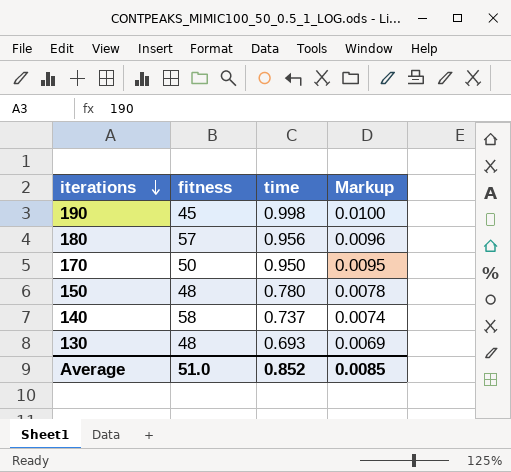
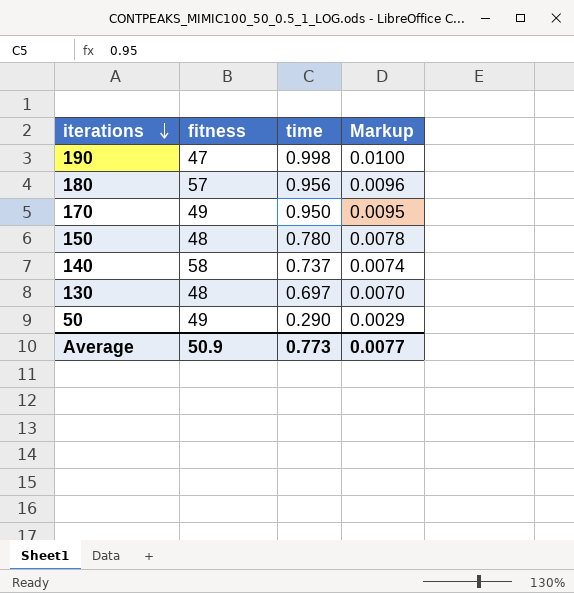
190 | fitness: 45 -> 47
170 | fitness: 50 -> 49
130 | time: 0.693 -> 0.697
130 | Markup: 0.0069 -> 0.0070
row 50: none -> 49 | 0.290 | 0.0029
Average | fitness: 51.0 -> 50.9
Average | time: 0.852 -> 0.773
Average | Markup: 0.0085 -> 0.0077

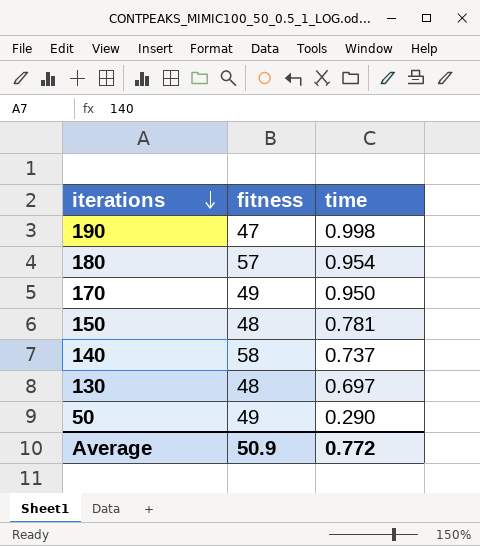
column Markup | formula: [time] * 0.01 -> none
180 | time: 0.956 -> 0.954
150 | time: 0.780 -> 0.781
Average | time: 0.773 -> 0.772

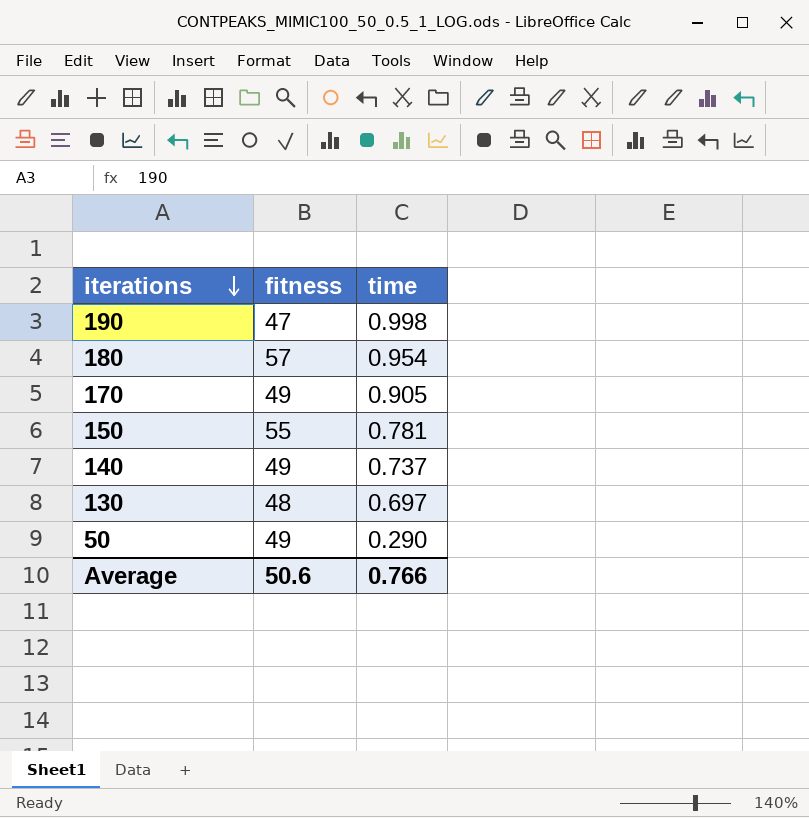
170 | time: 0.950 -> 0.905
150 | fitness: 48 -> 55
140 | fitness: 58 -> 49
Average | fitness: 50.9 -> 50.6
Average | time: 0.772 -> 0.766

